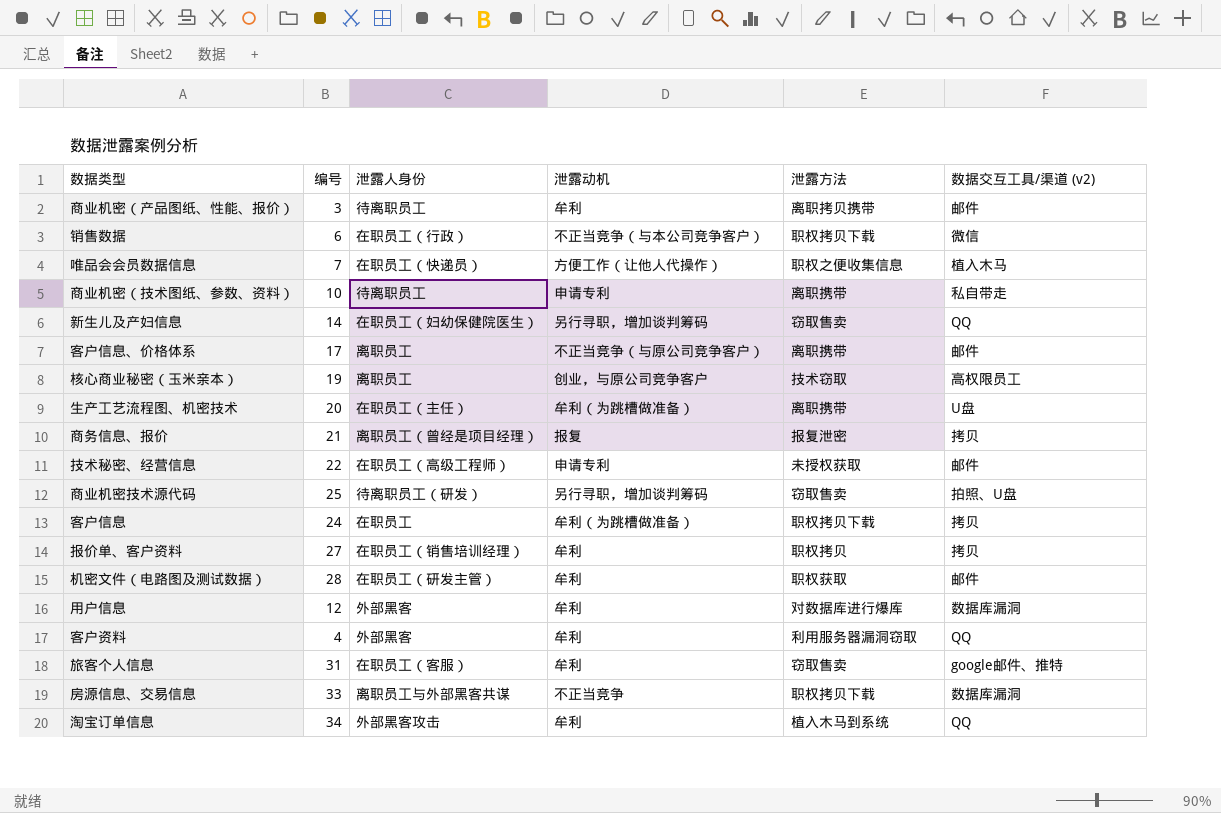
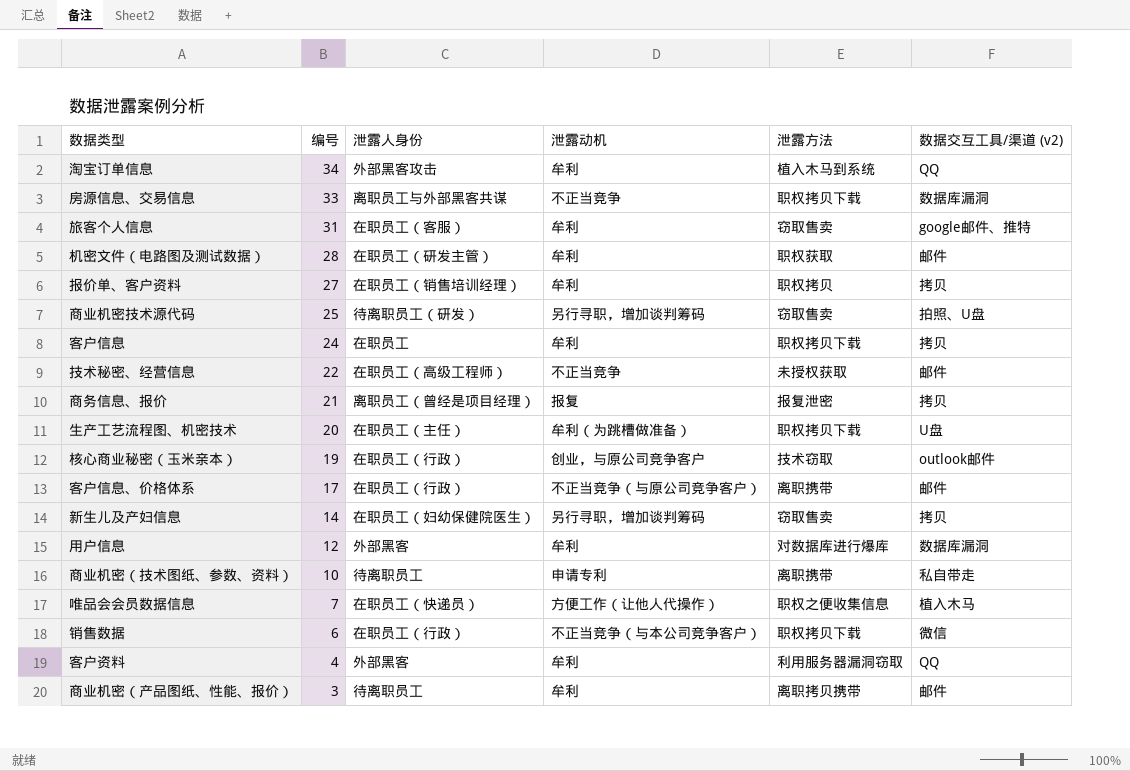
row order: none -> 编号 descending
客户信息 | 泄露动机: 牟利（为跳槽做准备） -> 牟利
技术秘密、经营信息 | 泄露动机: 申请专利 -> 不正当竞争
生产工艺流程图、机密技术 | 泄露方法: 离职携带 -> 职权拷贝下载
核心商业秘密（玉米亲本） | 泄露人身份: 离职员工 -> 在职员工（行政）
核心商业秘密（玉米亲本） | 数据交互工具/渠道 (v2): 高权限员工 -> outlook邮件
客户信息、价格体系 | 泄露人身份: 离职员工 -> 在职员工（行政）
新生儿及产妇信息 | 数据交互工具/渠道 (v2): QQ -> 拷贝

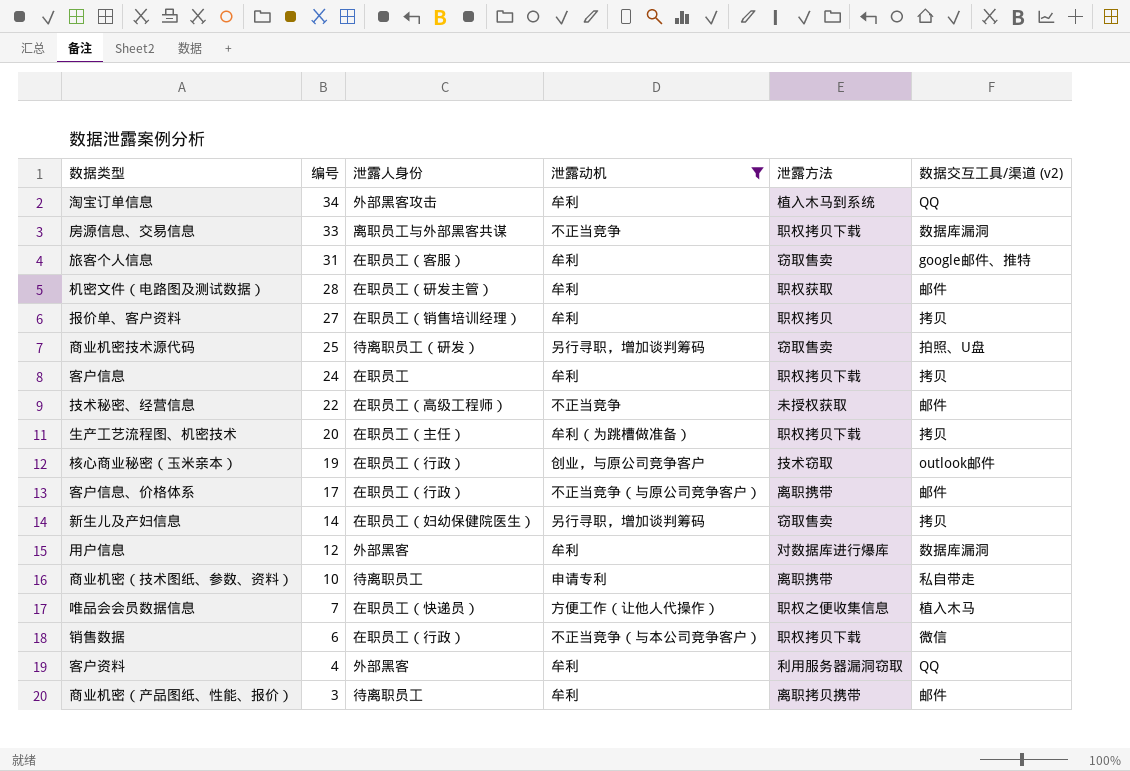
filter: none -> 泄露动机 != 报复
生产工艺流程图、机密技术 | 数据交互工具/渠道 (v2): U盘 -> 拷贝

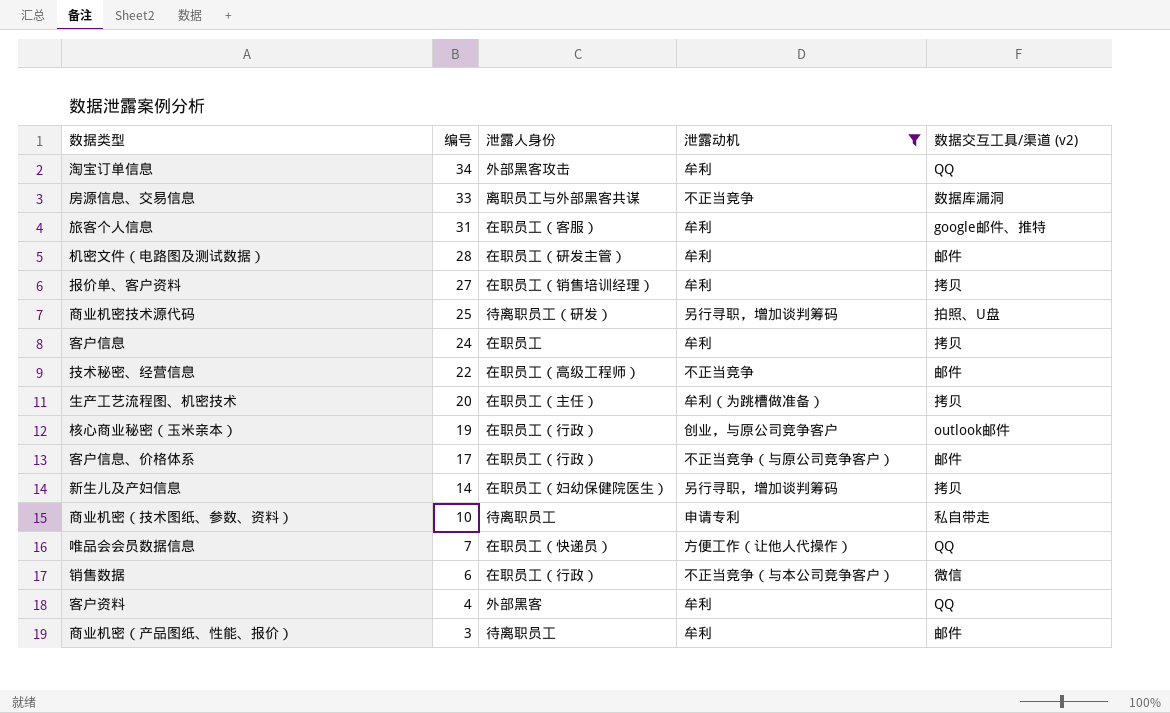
column 泄露方法 | position: 5 -> none
row 用户信息: 12 | 外部黑客 | 牟利 | 对数据库进行爆库 | 数据库漏洞 -> none
唯品会会员数据信息 | 数据交互工具/渠道 (v2): 植入木马 -> QQ

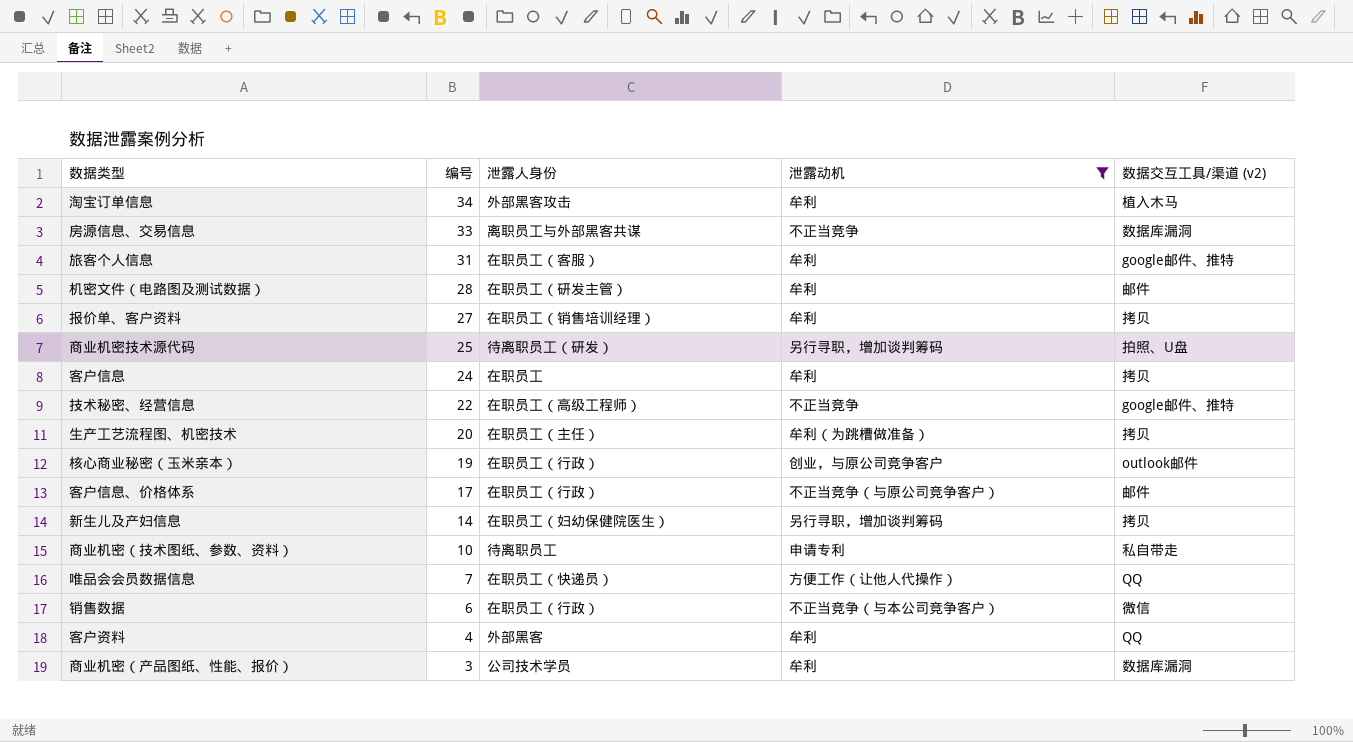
淘宝订单信息 | 数据交互工具/渠道 (v2): QQ -> 植入木马
技术秘密、经营信息 | 数据交互工具/渠道 (v2): 邮件 -> google邮件、推特
商业机密（产品图纸、性能、报价） | 泄露人身份: 待离职员工 -> 公司技术学员
商业机密（产品图纸、性能、报价） | 数据交互工具/渠道 (v2): 邮件 -> 数据库漏洞

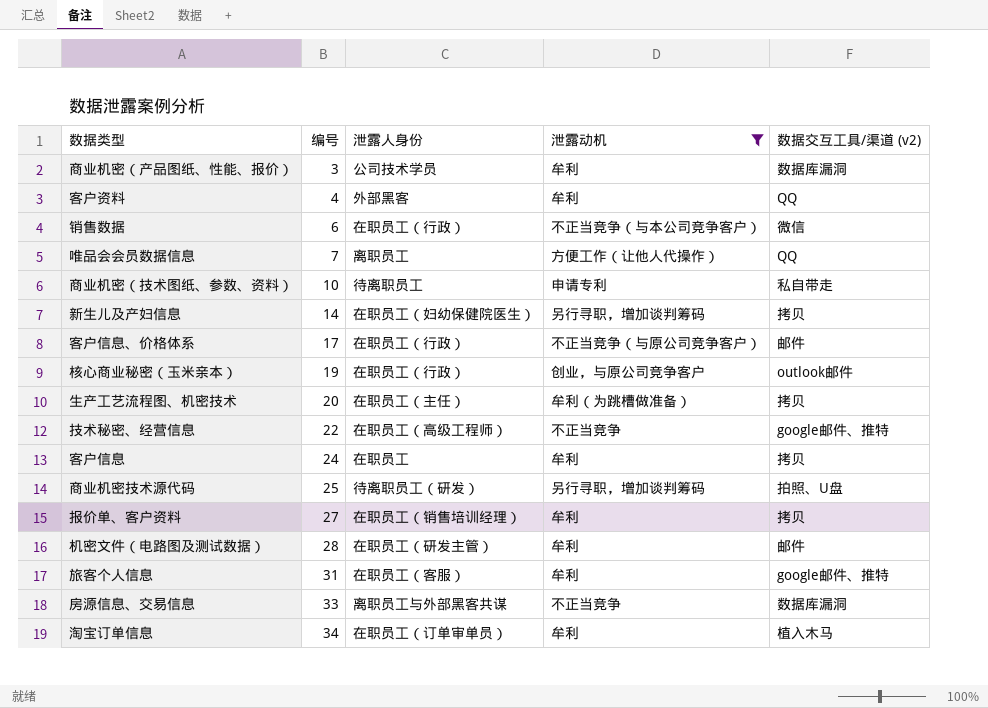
row order: 编号 descending -> 编号 ascending
唯品会会员数据信息 | 泄露人身份: 在职员工（快递员） -> 离职员工
淘宝订单信息 | 泄露人身份: 外部黑客攻击 -> 在职员工（订单审单员）

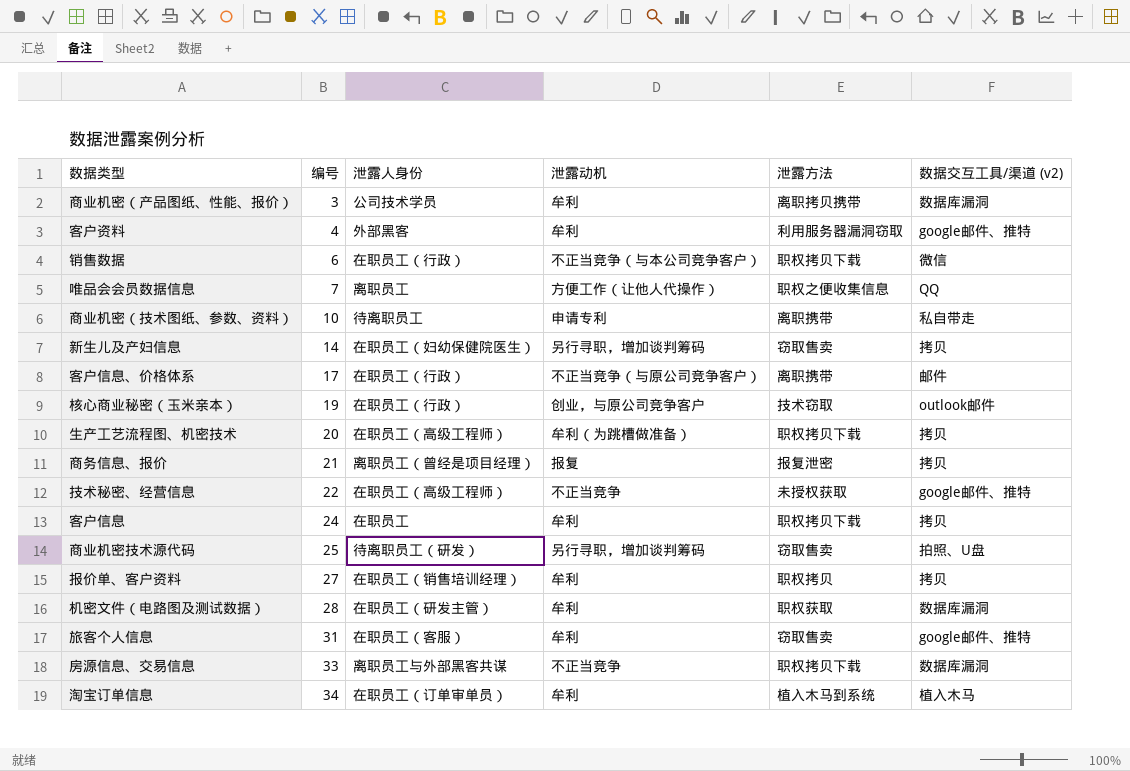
filter: 泄露动机 != 报复 -> none
column 泄露方法 | position: none -> 5
客户资料 | 数据交互工具/渠道 (v2): QQ -> google邮件、推特
生产工艺流程图、机密技术 | 泄露人身份: 在职员工（主任） -> 在职员工（高级工程师）
机密文件（电路图及测试数据） | 数据交互工具/渠道 (v2): 邮件 -> 数据库漏洞

